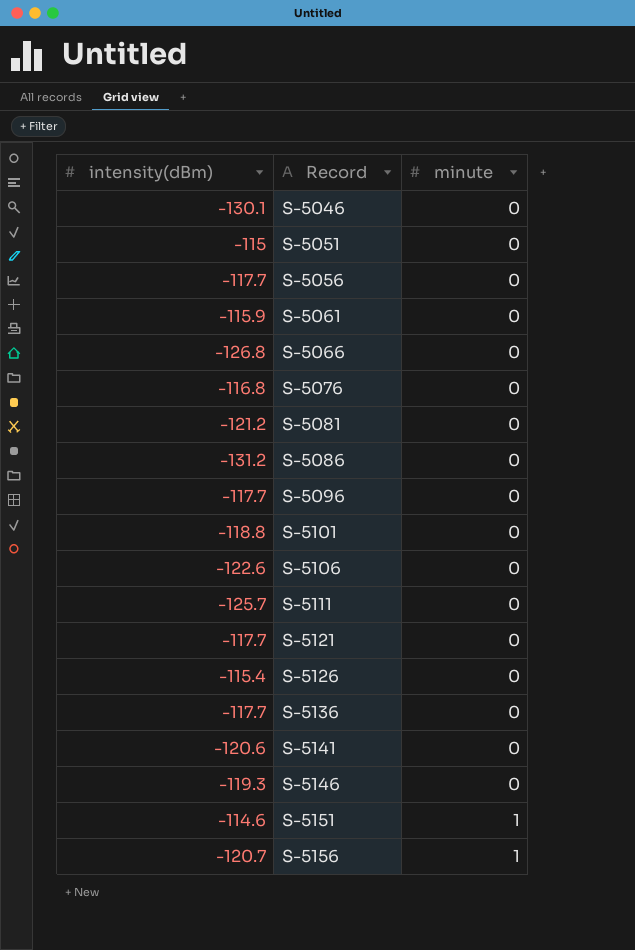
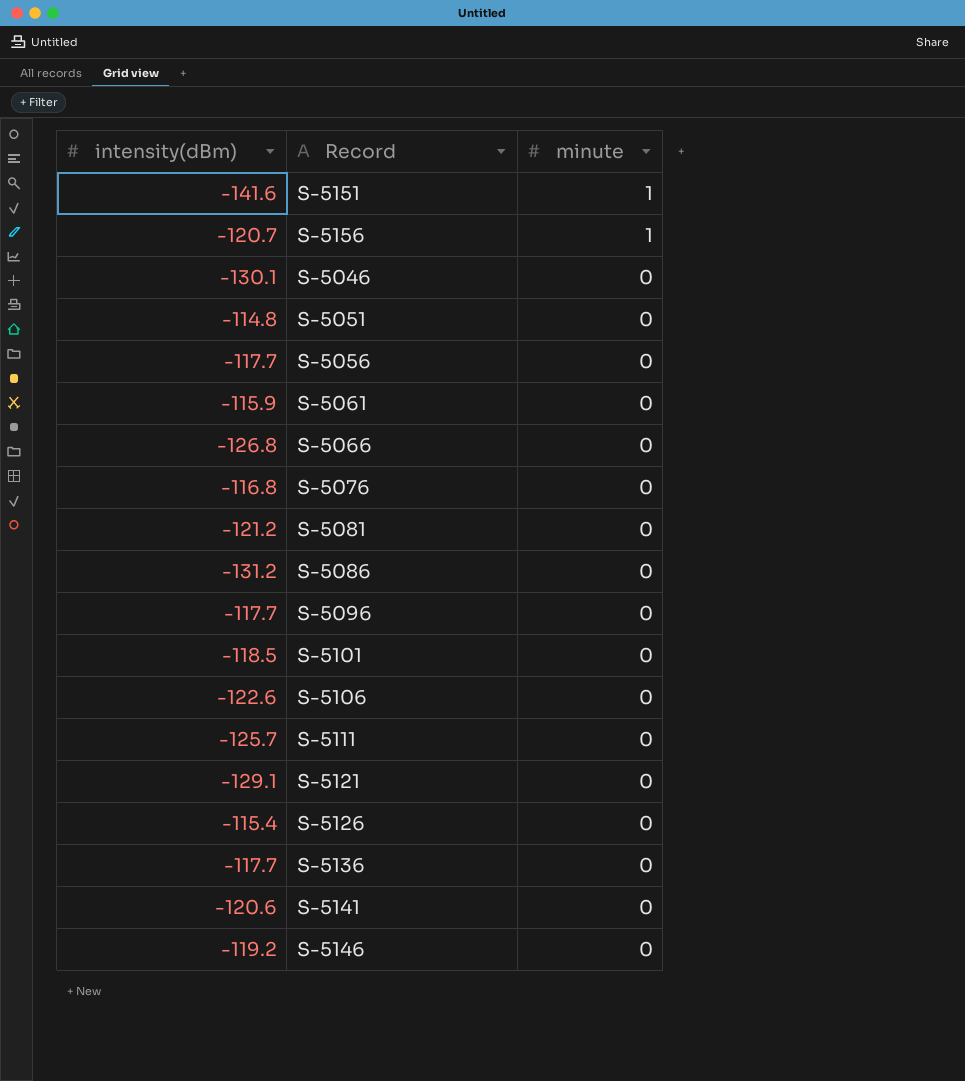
row order: Record ascending -> minute descending
S-5151 | intensity(dBm): -114.6 -> -141.6
S-5051 | intensity(dBm): -115 -> -114.8
S-5101 | intensity(dBm): -118.8 -> -118.5
S-5121 | intensity(dBm): -117.7 -> -129.1
S-5146 | intensity(dBm): -119.3 -> -119.2

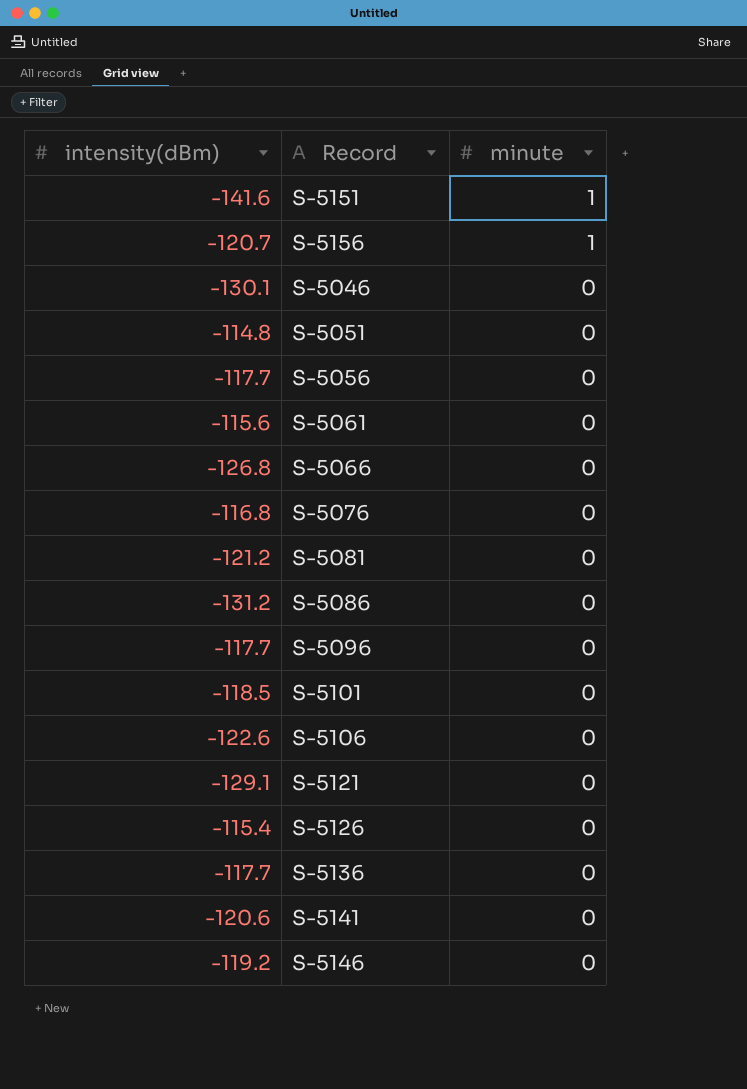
row S-5111: -125.7 | 0 -> none
S-5061 | intensity(dBm): -115.9 -> -115.6

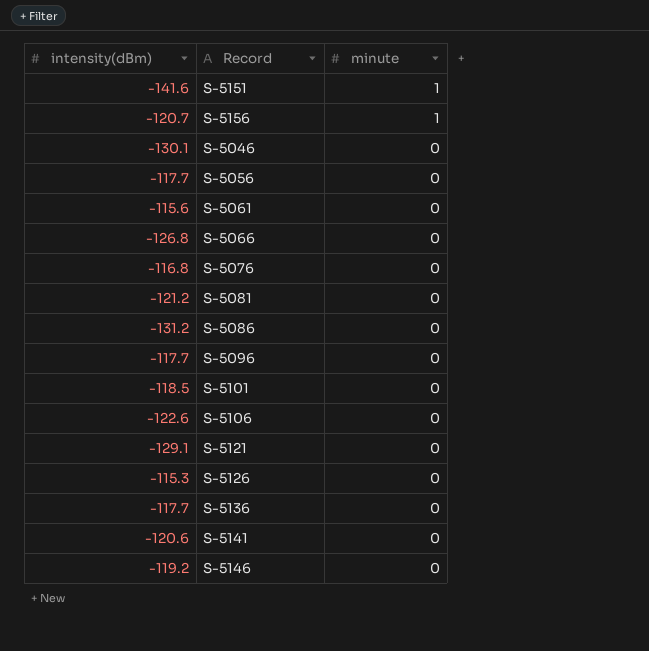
row S-5051: -114.8 | 0 -> none
S-5126 | intensity(dBm): -115.4 -> -115.3

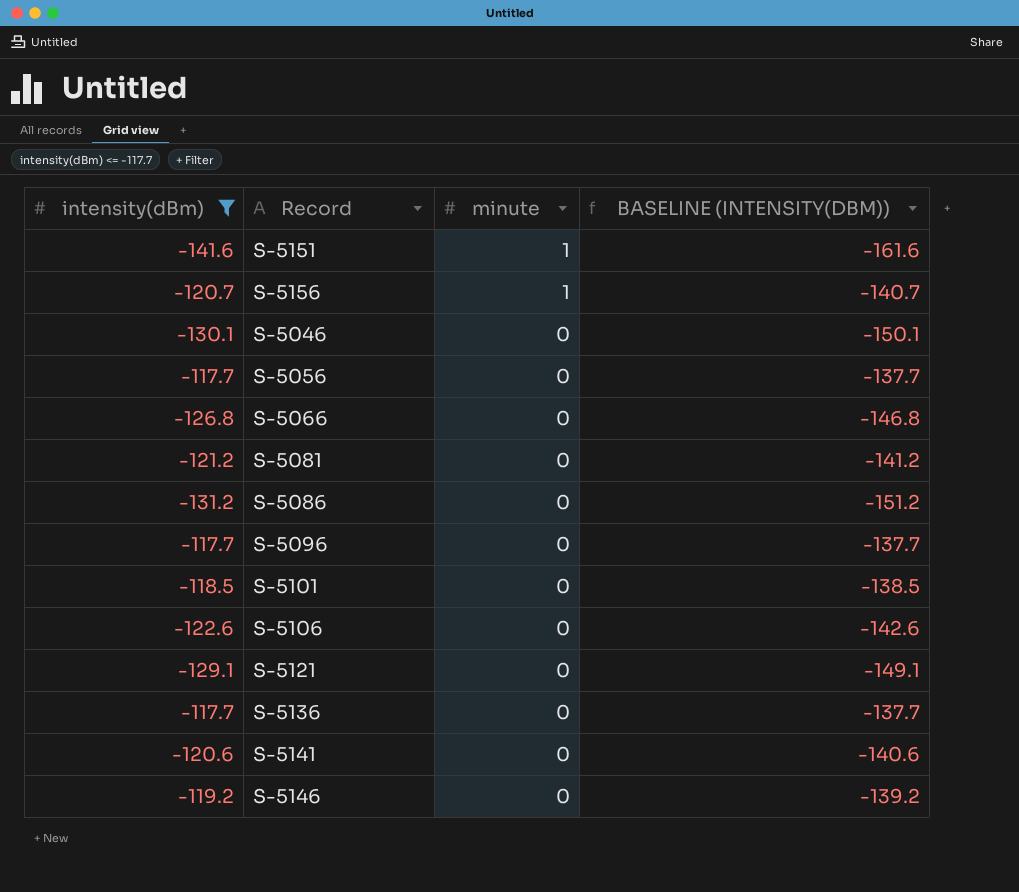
filter: none -> intensity(dBm) <= -117.7
column BASELINE (INTENSITY(DBM)) | formula: none -> [intensity(dBm)] - 20

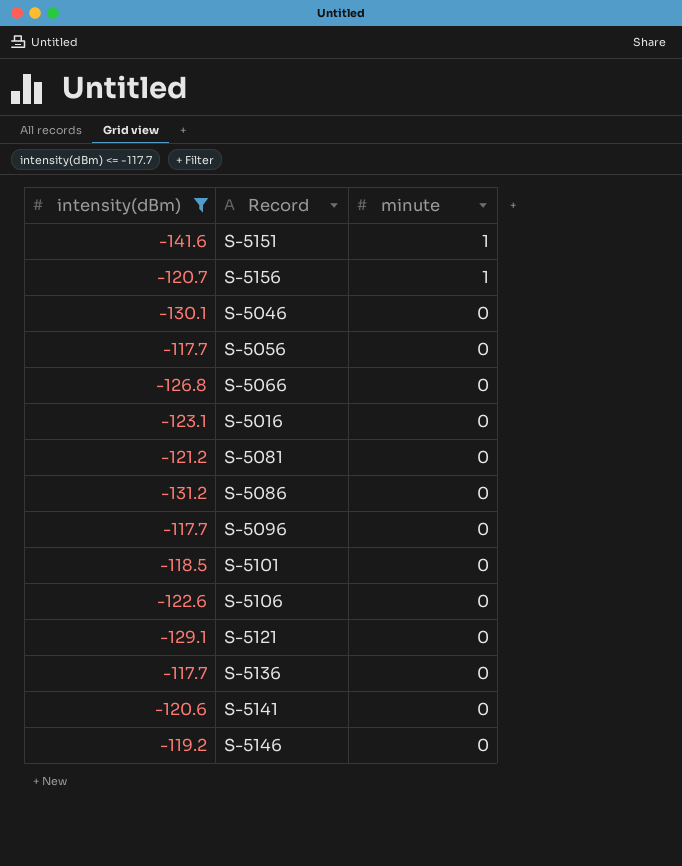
column BASELINE (INTENSITY(DBM)) | formula: [intensity(dBm)] - 20 -> none
row S-5016: none -> -123.1 | 0

